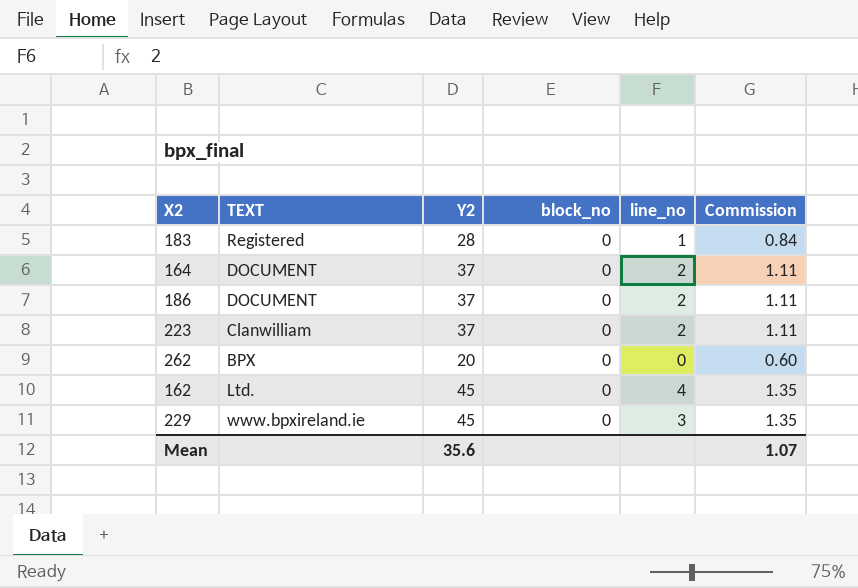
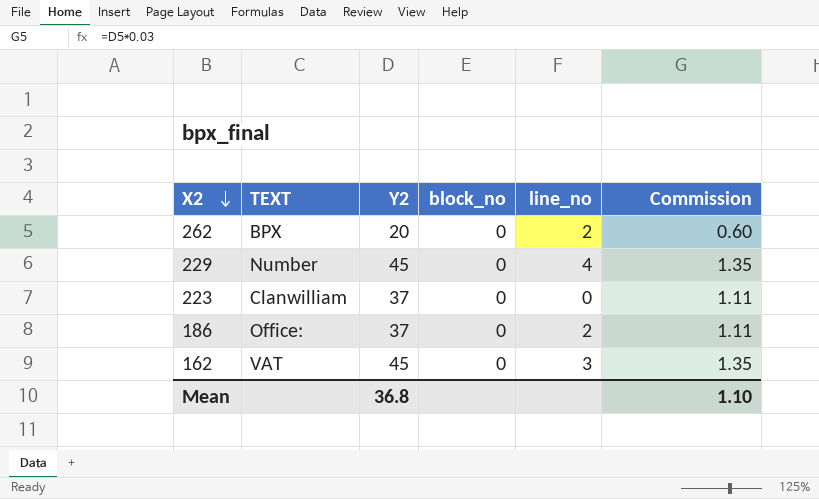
row order: none -> X2 descending
row 183: Registered | 28 | 0 | 1 | 0.84 -> none
row 164: DOCUMENT | 37 | 0 | 2 | 1.11 -> none
262 | line_no: 0 -> 2
229 | TEXT: www.bpxireland.ie -> Number
229 | line_no: 3 -> 4
223 | line_no: 2 -> 0
186 | TEXT: DOCUMENT -> Office:
162 | TEXT: Ltd. -> VAT
162 | line_no: 4 -> 3
Mean | Y2: 35.6 -> 36.8
Mean | Commission: 1.07 -> 1.10

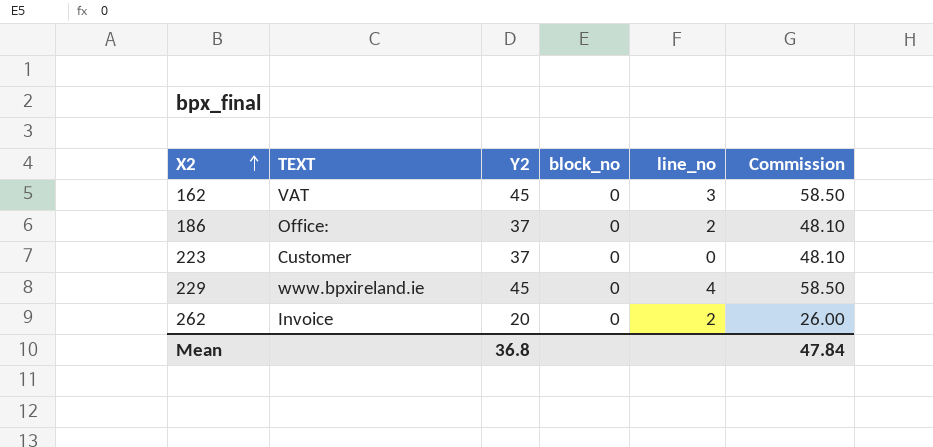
row order: X2 descending -> X2 ascending
column Commission | formula: [Y2] * 0.03 -> [Y2] * 1.3
223 | TEXT: Clanwilliam -> Customer
229 | TEXT: Number -> www.bpxireland.ie
262 | TEXT: BPX -> Invoice
Mean | Commission: 1.10 -> 47.84

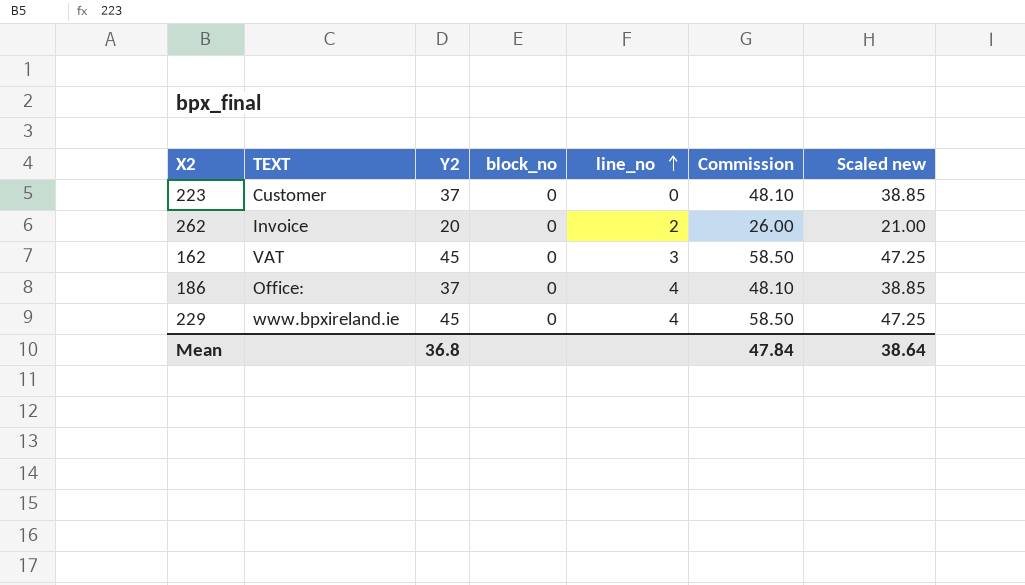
row order: X2 ascending -> line_no ascending
column Scaled new | formula: none -> [Y2] * 1.05
186 | line_no: 2 -> 4

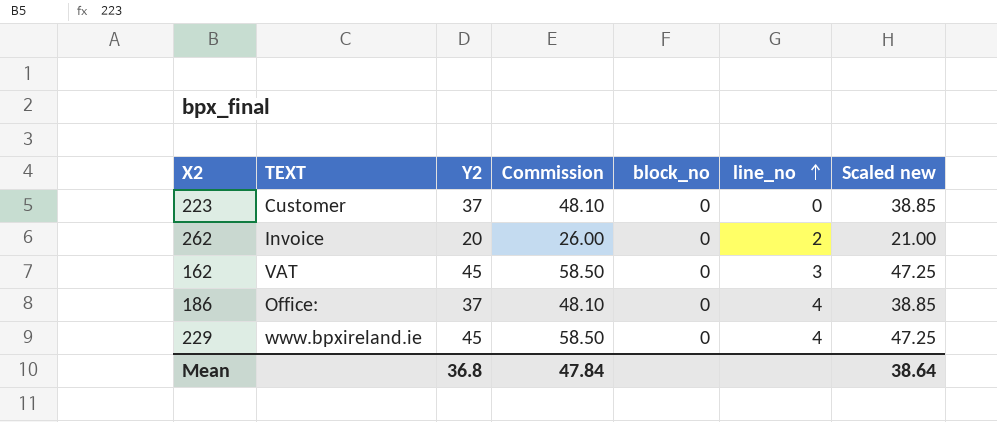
column Commission | position: 6 -> 4

